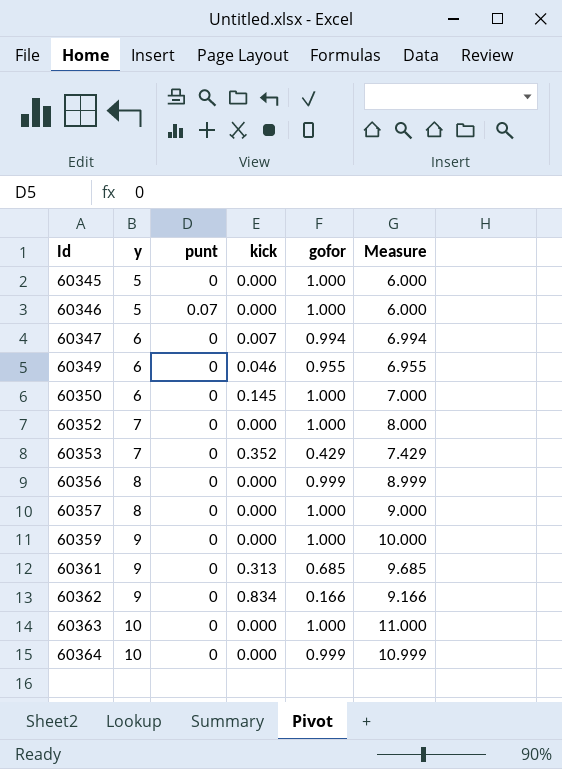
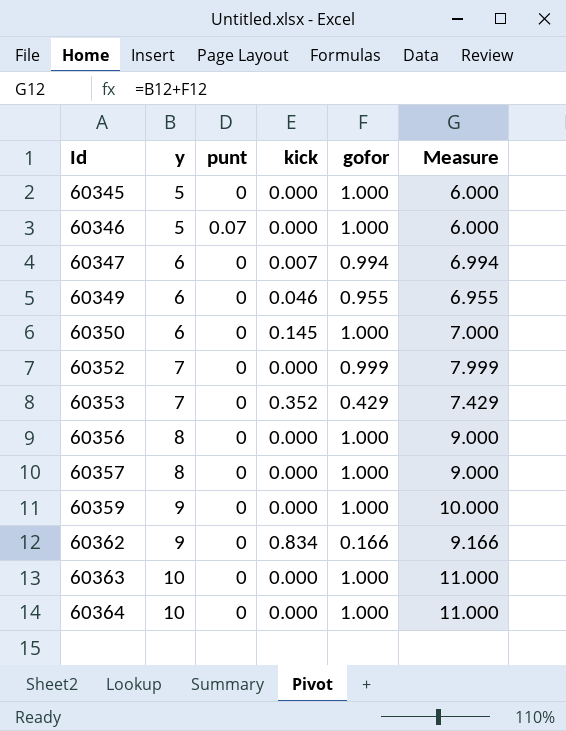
row 60361: 9 | 0 | 0.313 | 0.685 | 9.685 -> none
60352 | gofor: 1.000 -> 0.999
60352 | Measure: 8.000 -> 7.999
60356 | gofor: 0.999 -> 1.000
60356 | Measure: 8.999 -> 9.000
60364 | gofor: 0.999 -> 1.000
60364 | Measure: 10.999 -> 11.000

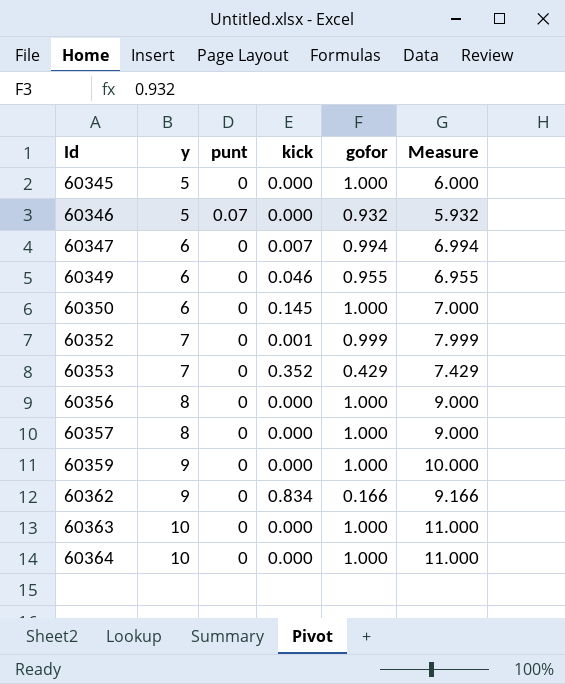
60346 | gofor: 1.000 -> 0.932
60346 | Measure: 6.000 -> 5.932
60352 | kick: 0.000 -> 0.001

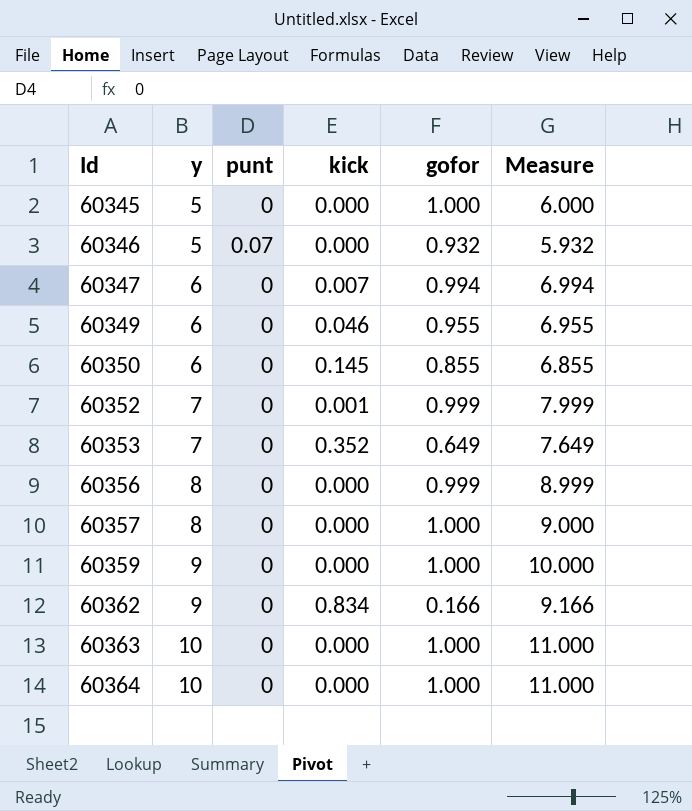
60350 | gofor: 1.000 -> 0.855
60350 | Measure: 7.000 -> 6.855
60353 | gofor: 0.429 -> 0.649
60353 | Measure: 7.429 -> 7.649
60356 | gofor: 1.000 -> 0.999
60356 | Measure: 9.000 -> 8.999

